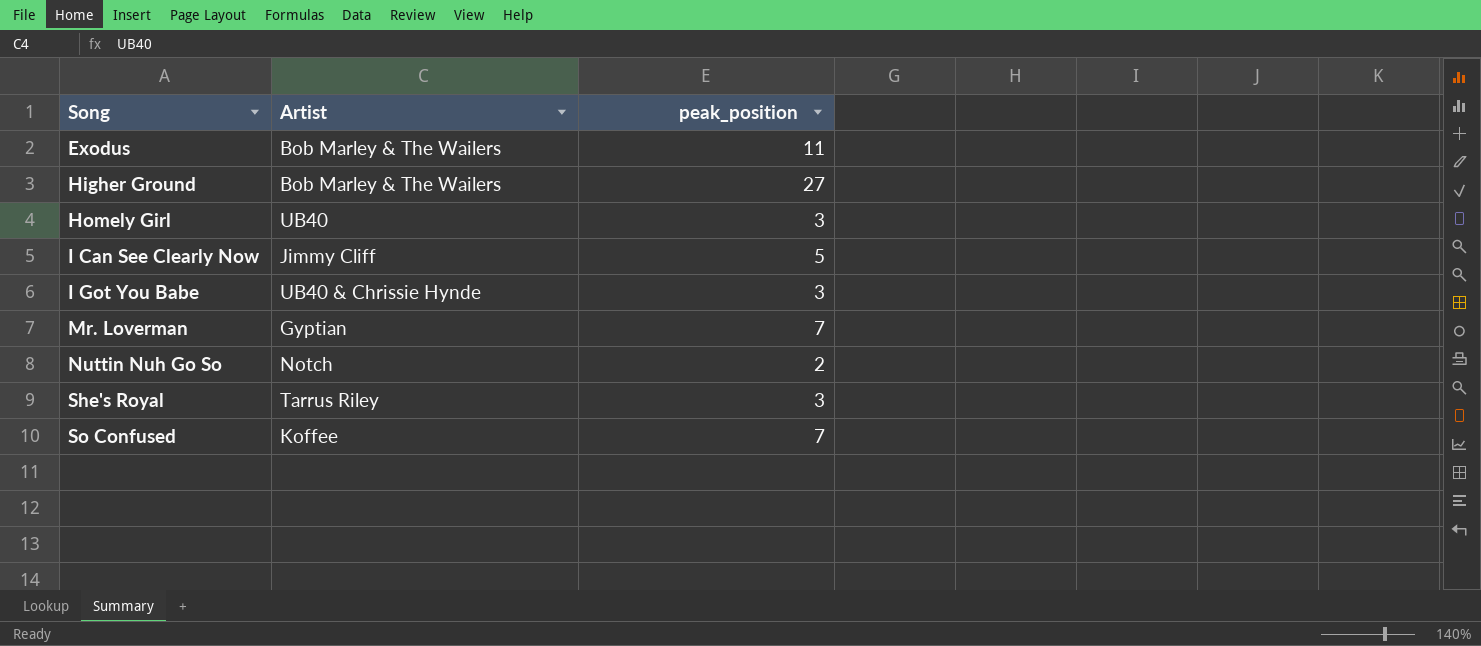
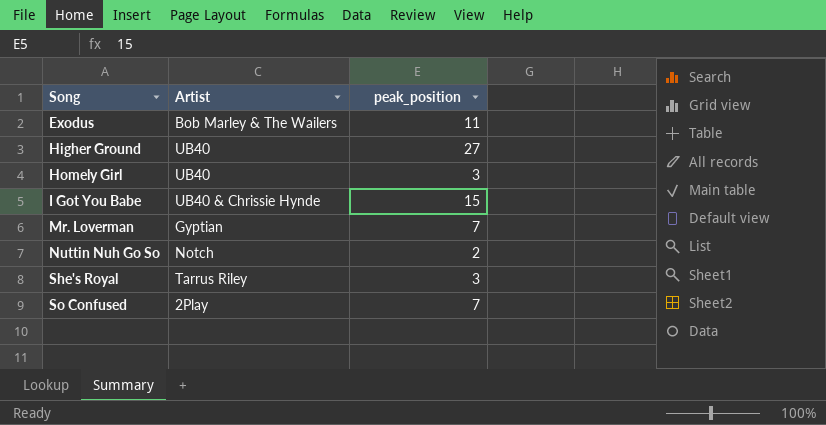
row I Can See Clearly Now: Jimmy Cliff | 5 -> none
Higher Ground | Artist: Bob Marley & The Wailers -> UB40
I Got You Babe | peak_position: 3 -> 15
So Confused | Artist: Koffee -> 2Play

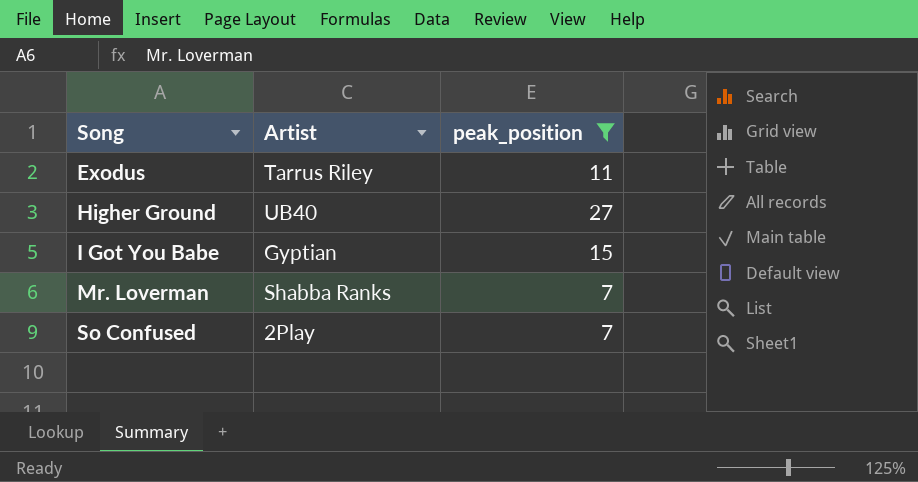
filter: none -> peak_position >= 7
Exodus | Artist: Bob Marley & The Wailers -> Tarrus Riley
I Got You Babe | Artist: UB40 & Chrissie Hynde -> Gyptian
Mr. Loverman | Artist: Gyptian -> Shabba Ranks

